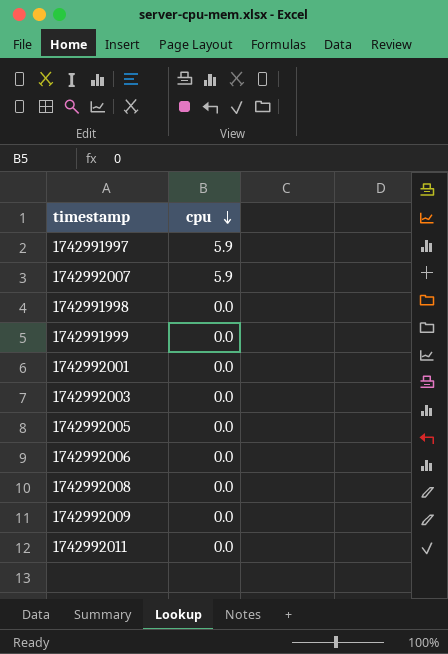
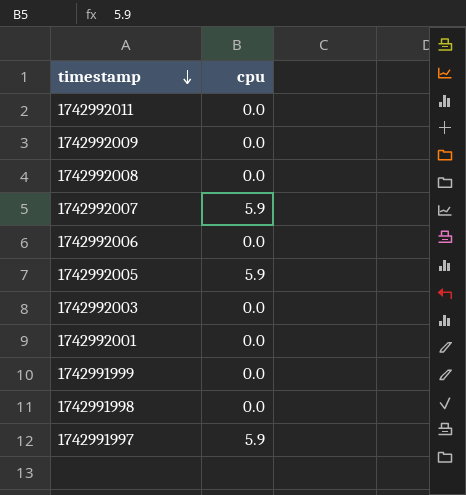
row order: cpu descending -> timestamp descending
1742992005 | cpu: 0.0 -> 5.9

